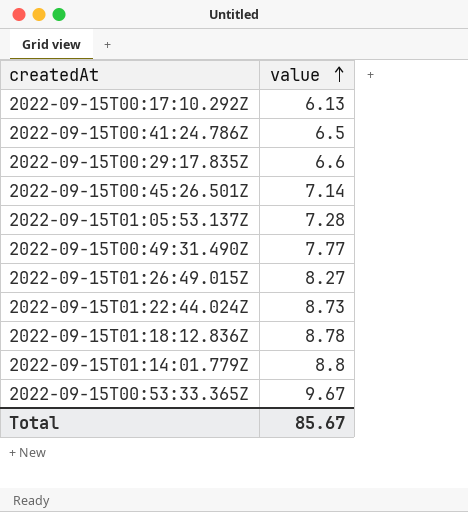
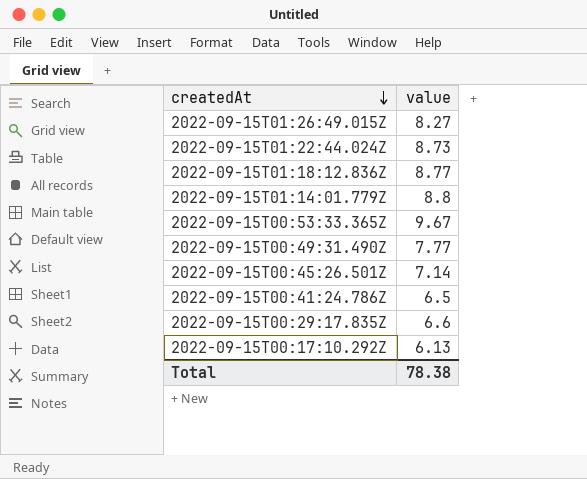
row order: value ascending -> createdAt descending
row 2022-09-15T01:05:53.137Z: 7.28 -> none
2022-09-15T01:18:12.836Z | value: 8.78 -> 8.77
Total | value: 85.67 -> 78.38

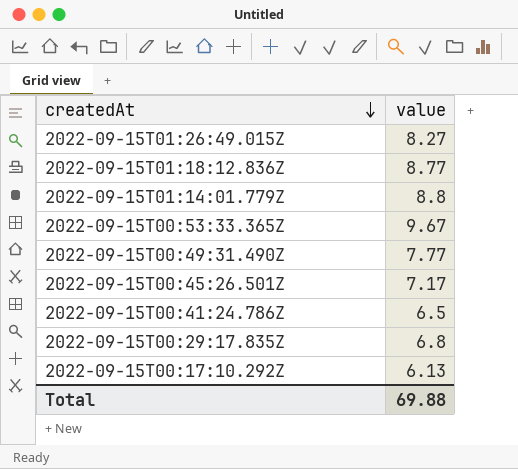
row 2022-09-15T01:22:44.024Z: 8.73 -> none
2022-09-15T00:45:26.501Z | value: 7.14 -> 7.17
2022-09-15T00:29:17.835Z | value: 6.6 -> 6.8
Total | value: 78.38 -> 69.88

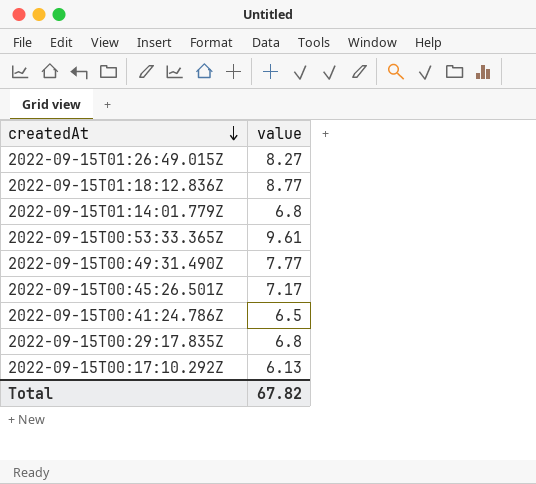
2022-09-15T01:14:01.779Z | value: 8.8 -> 6.8
2022-09-15T00:53:33.365Z | value: 9.67 -> 9.61
Total | value: 69.88 -> 67.82

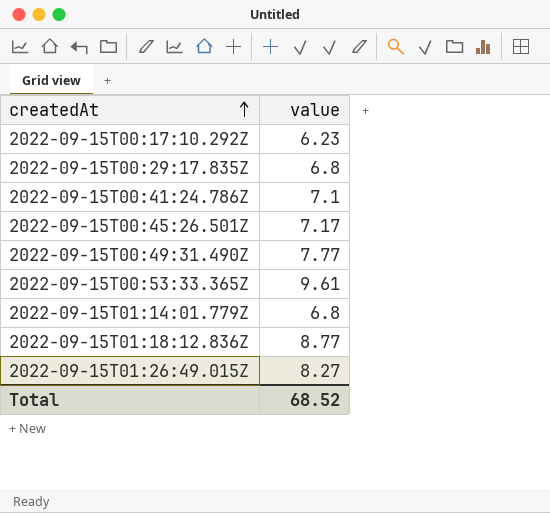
row order: createdAt descending -> createdAt ascending
2022-09-15T00:17:10.292Z | value: 6.13 -> 6.23
2022-09-15T00:41:24.786Z | value: 6.5 -> 7.1
Total | value: 67.82 -> 68.52

